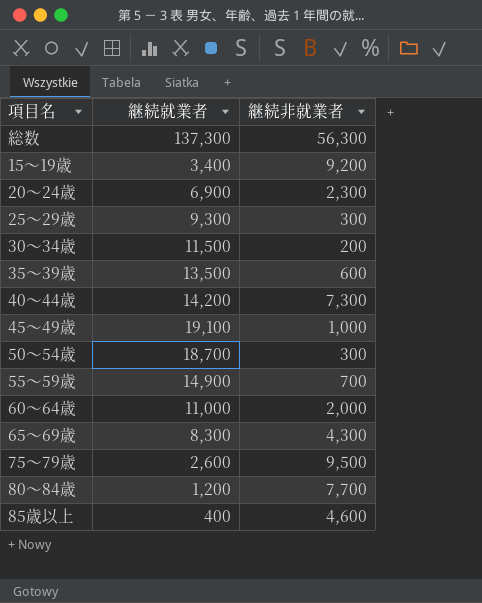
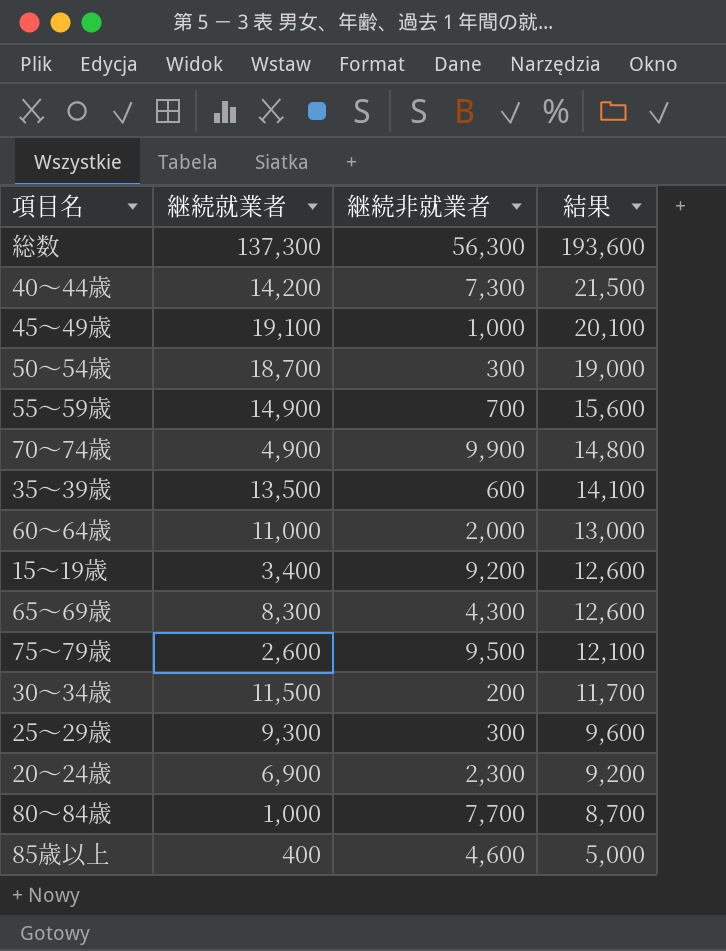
row order: none -> 結果 descending
column 結果 | formula: none -> [継続就業者] + [継続非就業者]
row 70～74歳: none -> 4,900 | 9,900 | 14,800
80～84歳 | 継続就業者: 1,200 -> 1,000

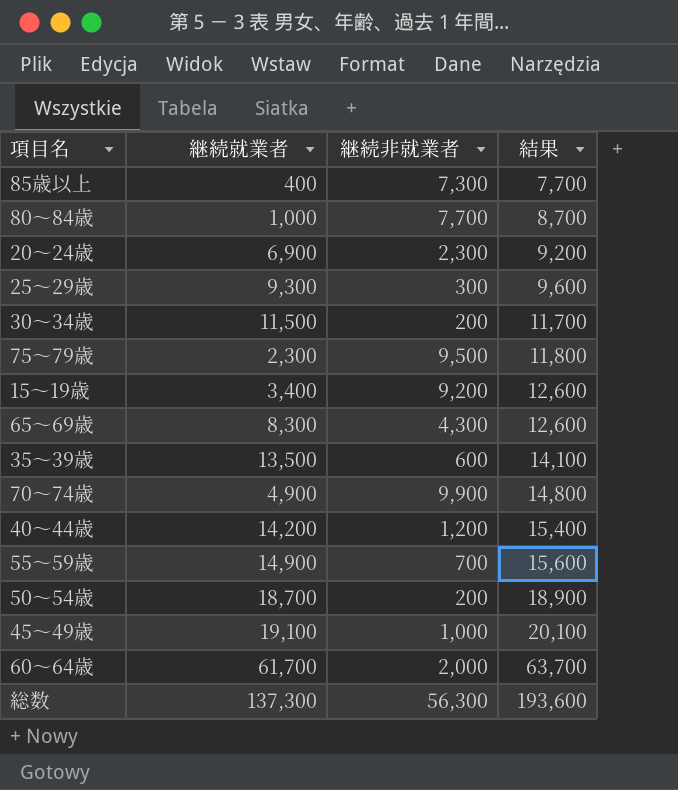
row order: 結果 descending -> 結果 ascending
85歳以上 | 継続非就業者: 4,600 -> 7,300
85歳以上 | 結果: 5,000 -> 7,700
75～79歳 | 継続就業者: 2,600 -> 2,300
75～79歳 | 結果: 12,100 -> 11,800
40～44歳 | 継続非就業者: 7,300 -> 1,200
40～44歳 | 結果: 21,500 -> 15,400
50～54歳 | 継続非就業者: 300 -> 200
50～54歳 | 結果: 19,000 -> 18,900
60～64歳 | 継続就業者: 11,000 -> 61,700
60～64歳 | 結果: 13,000 -> 63,700

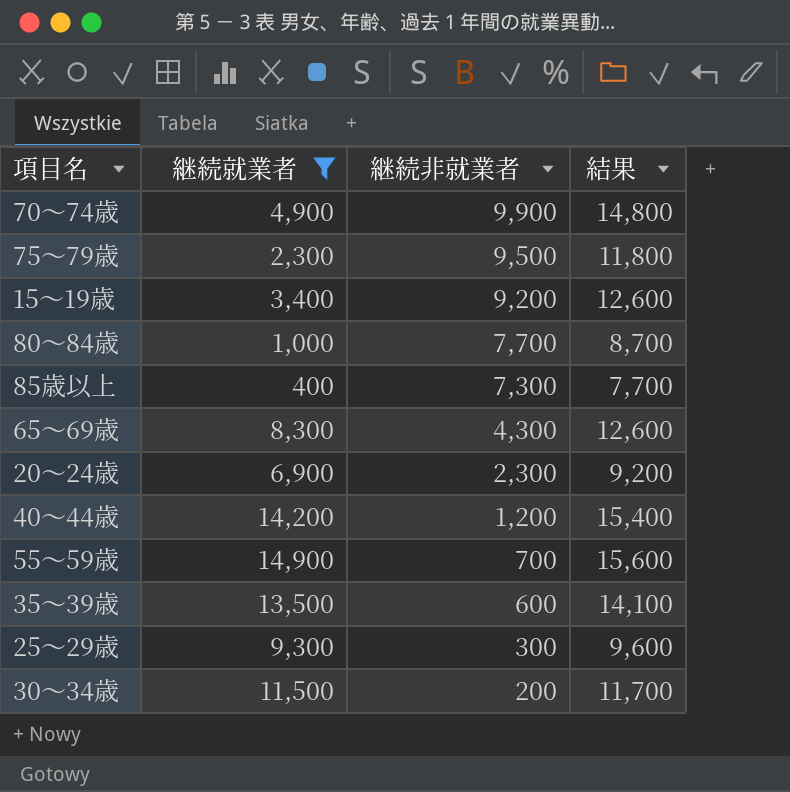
filter: none -> 継続就業者 <= 14,900
row order: 結果 ascending -> 継続非就業者 descending

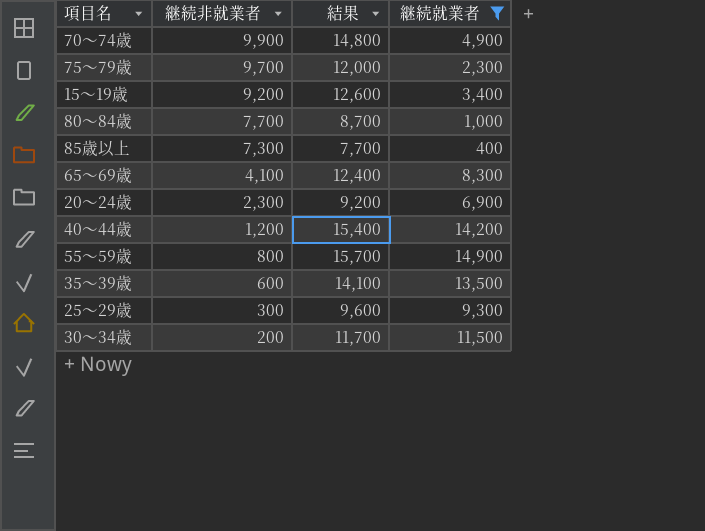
column 継続就業者 | position: 2 -> 4
75～79歳 | 継続非就業者: 9,500 -> 9,700
75～79歳 | 結果: 11,800 -> 12,000
65～69歳 | 継続非就業者: 4,300 -> 4,100
65～69歳 | 結果: 12,600 -> 12,400
55～59歳 | 継続非就業者: 700 -> 800
55～59歳 | 結果: 15,600 -> 15,700

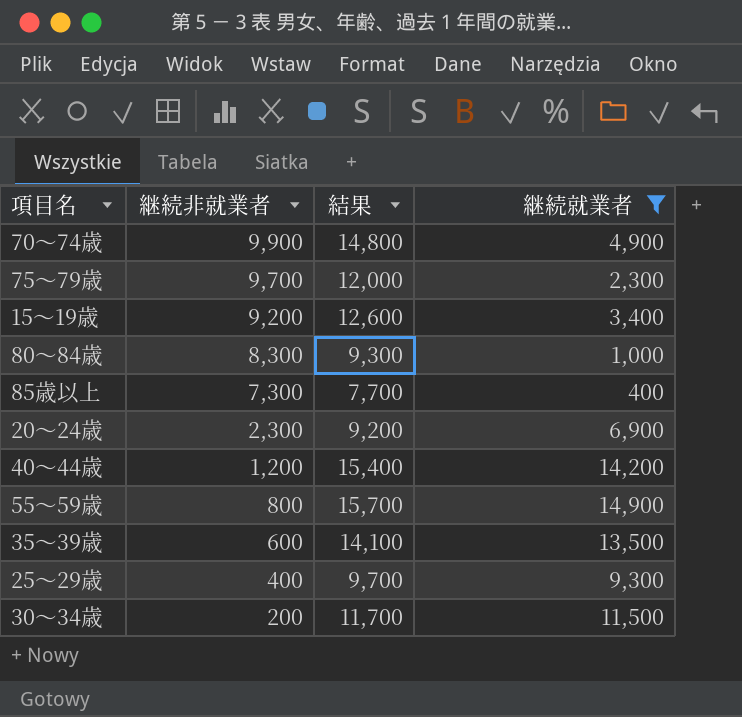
row 65～69歳: 4,100 | 12,400 | 8,300 -> none
80～84歳 | 継続非就業者: 7,700 -> 8,300
80～84歳 | 結果: 8,700 -> 9,300
25～29歳 | 継続非就業者: 300 -> 400
25～29歳 | 結果: 9,600 -> 9,700

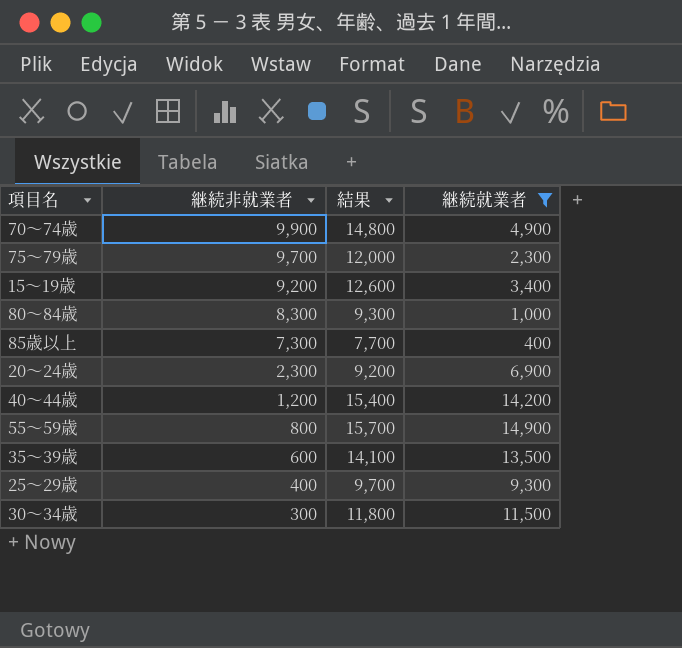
30～34歳 | 継続非就業者: 200 -> 300
30～34歳 | 結果: 11,700 -> 11,800

